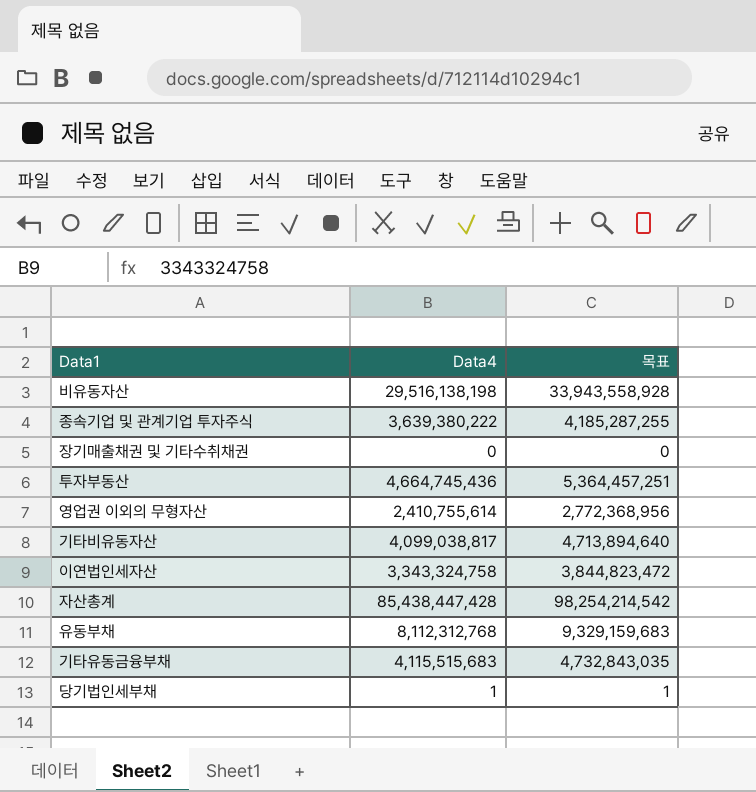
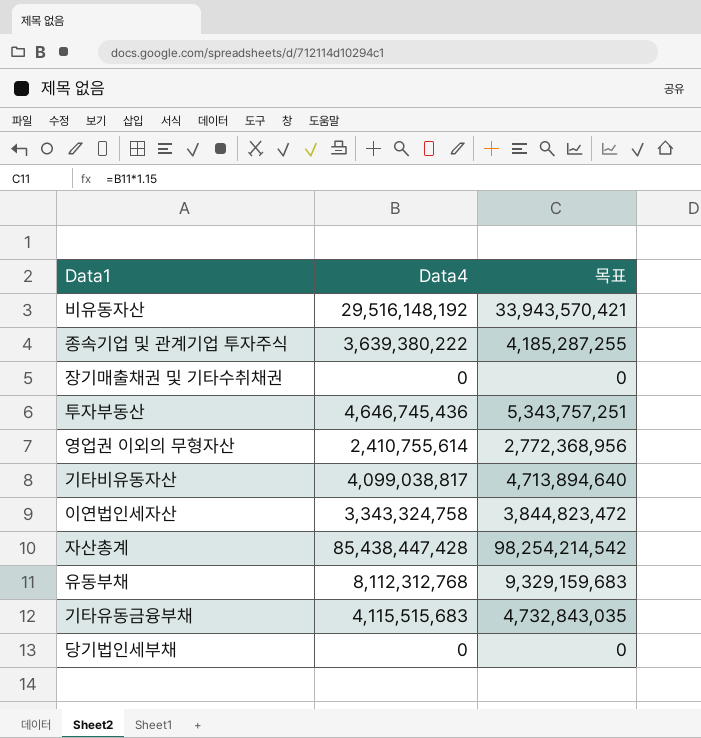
비유동자산 | Data4: 29,516,138,198 -> 29,516,148,192
비유동자산 | 목표: 33,943,558,928 -> 33,943,570,421
투자부동산 | Data4: 4,664,745,436 -> 4,646,745,436
투자부동산 | 목표: 5,364,457,251 -> 5,343,757,251
당기법인세부채 | Data4: 1 -> 0
당기법인세부채 | 목표: 1 -> 0

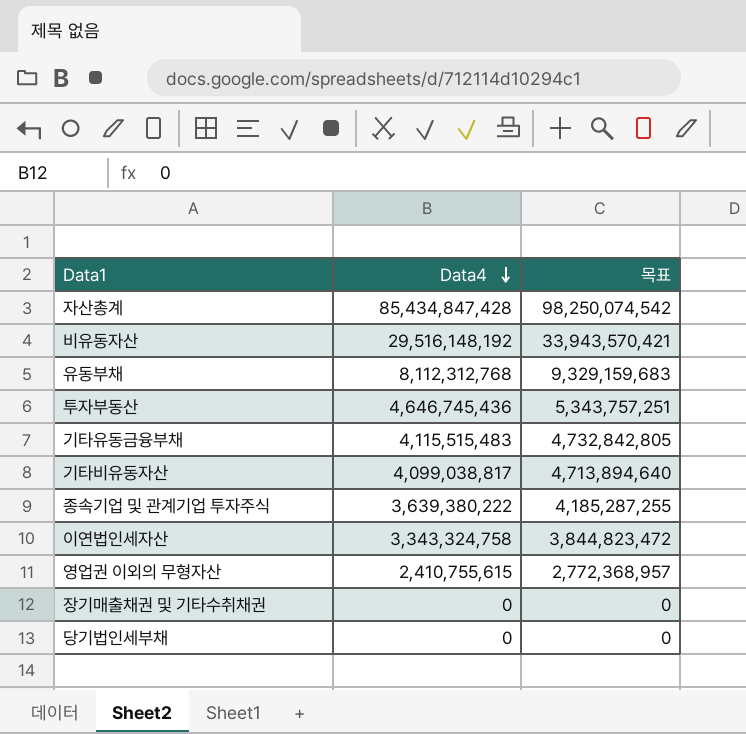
row order: none -> Data4 descending
자산총계 | Data4: 85,438,447,428 -> 85,434,847,428
자산총계 | 목표: 98,254,214,542 -> 98,250,074,542
기타유동금융부채 | Data4: 4,115,515,683 -> 4,115,515,483
기타유동금융부채 | 목표: 4,732,843,035 -> 4,732,842,805
영업권 이외의 무형자산 | Data4: 2,410,755,614 -> 2,410,755,615
영업권 이외의 무형자산 | 목표: 2,772,368,956 -> 2,772,368,957

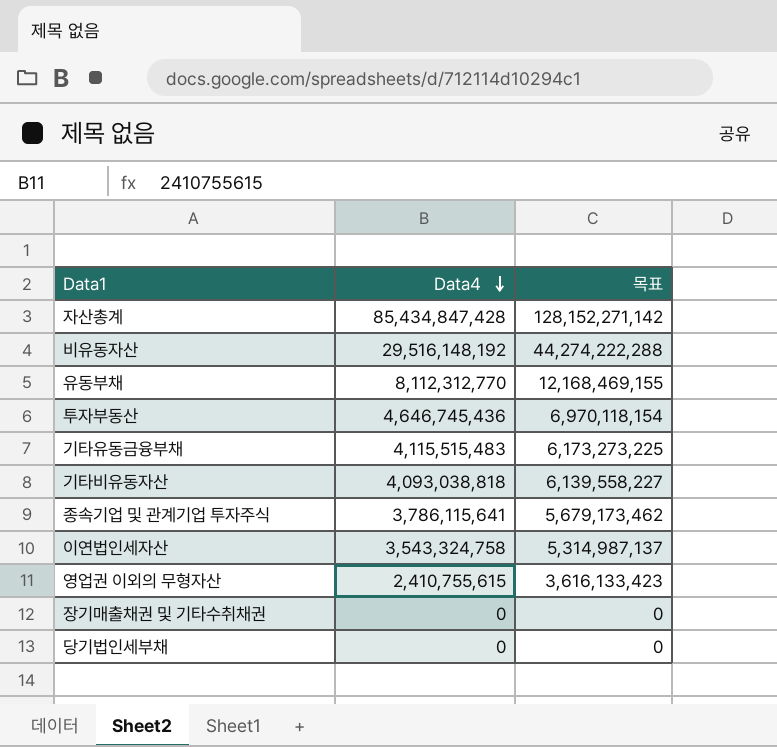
column 목표 | formula: [Data4] * 1.15 -> [Data4] * 1.5
유동부채 | Data4: 8,112,312,768 -> 8,112,312,770
기타비유동자산 | Data4: 4,099,038,817 -> 4,093,038,818
종속기업 및 관계기업 투자주식 | Data4: 3,639,380,222 -> 3,786,115,641
이연법인세자산 | Data4: 3,343,324,758 -> 3,543,324,758

